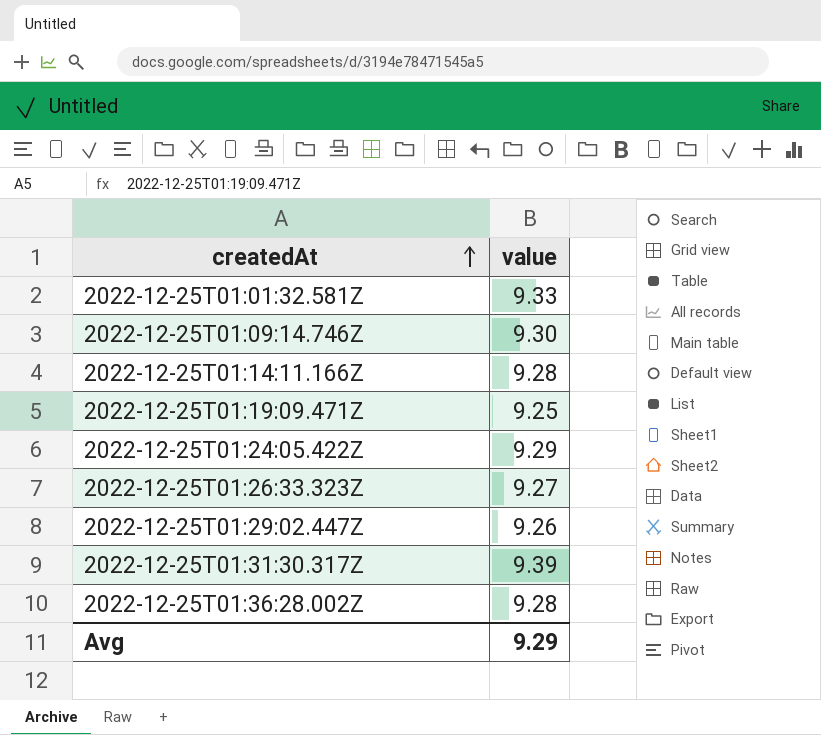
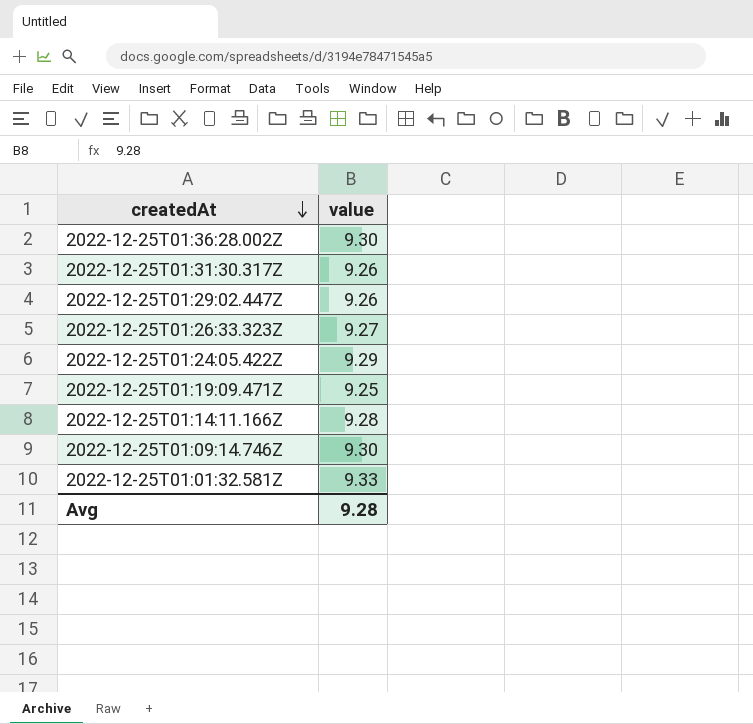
row order: createdAt ascending -> createdAt descending
2022-12-25T01:36:28.002Z | value: 9.28 -> 9.30
2022-12-25T01:31:30.317Z | value: 9.39 -> 9.26
Avg | value: 9.29 -> 9.28

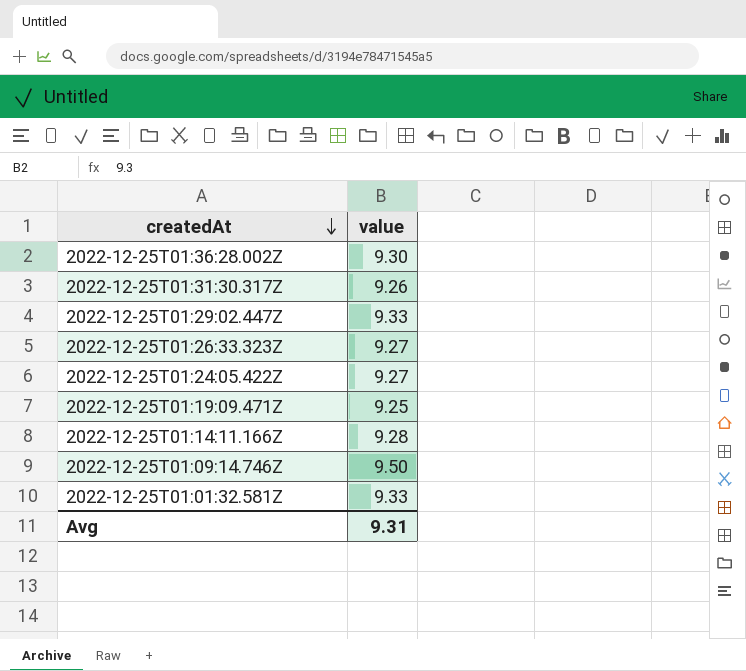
2022-12-25T01:29:02.447Z | value: 9.26 -> 9.33
2022-12-25T01:24:05.422Z | value: 9.29 -> 9.27
2022-12-25T01:09:14.746Z | value: 9.30 -> 9.50
Avg | value: 9.28 -> 9.31

